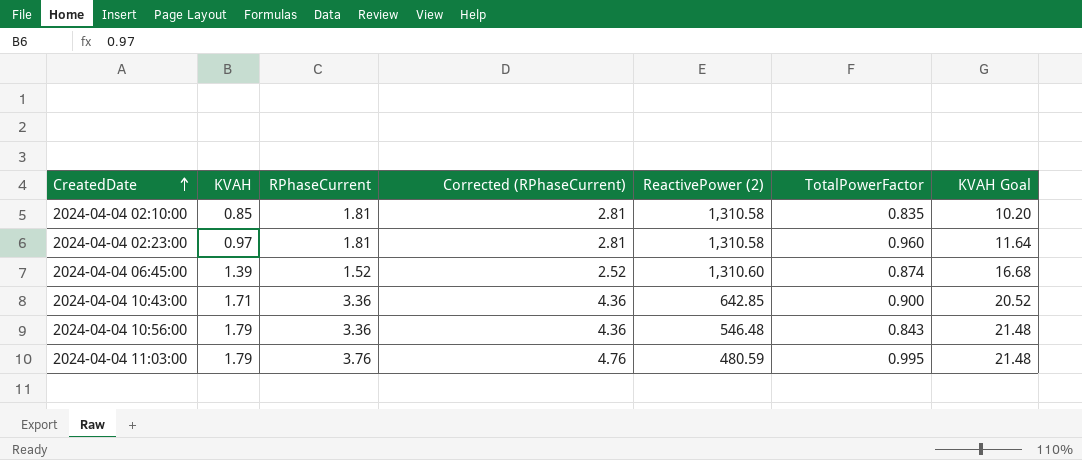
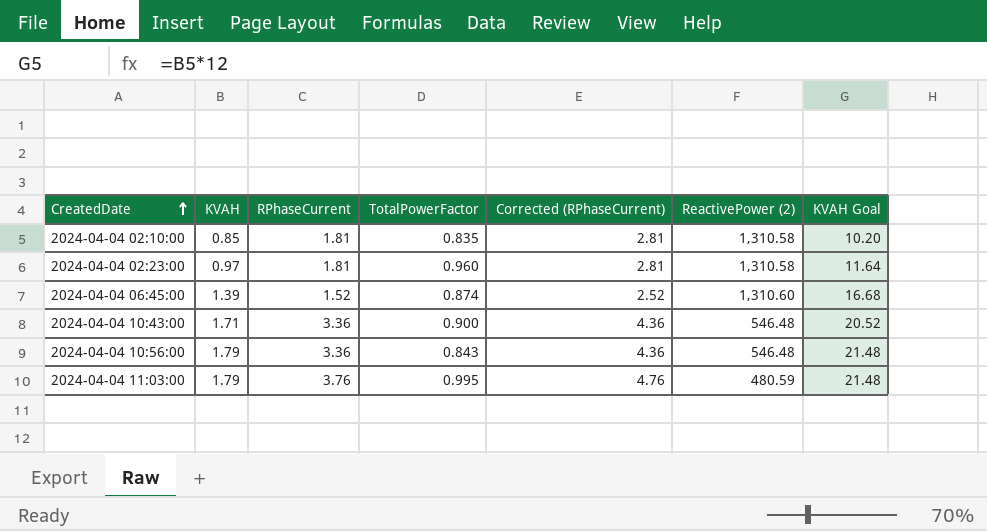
column TotalPowerFactor | position: 6 -> 4
2024-04-04 10:43:00 | ReactivePower (2): 642.85 -> 546.48

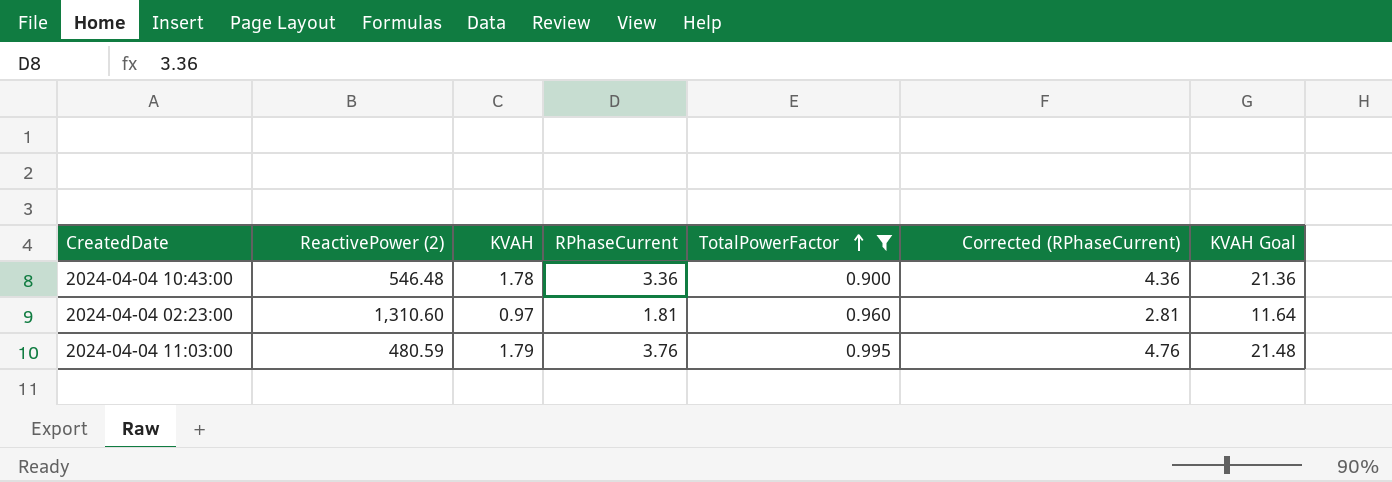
filter: none -> TotalPowerFactor >= 0.900
row order: CreatedDate ascending -> TotalPowerFactor ascending
column ReactivePower (2) | position: 6 -> 2
2024-04-04 10:43:00 | KVAH: 1.71 -> 1.78
2024-04-04 10:43:00 | KVAH Goal: 20.52 -> 21.36
2024-04-04 02:23:00 | ReactivePower (2): 1,310.58 -> 1,310.60

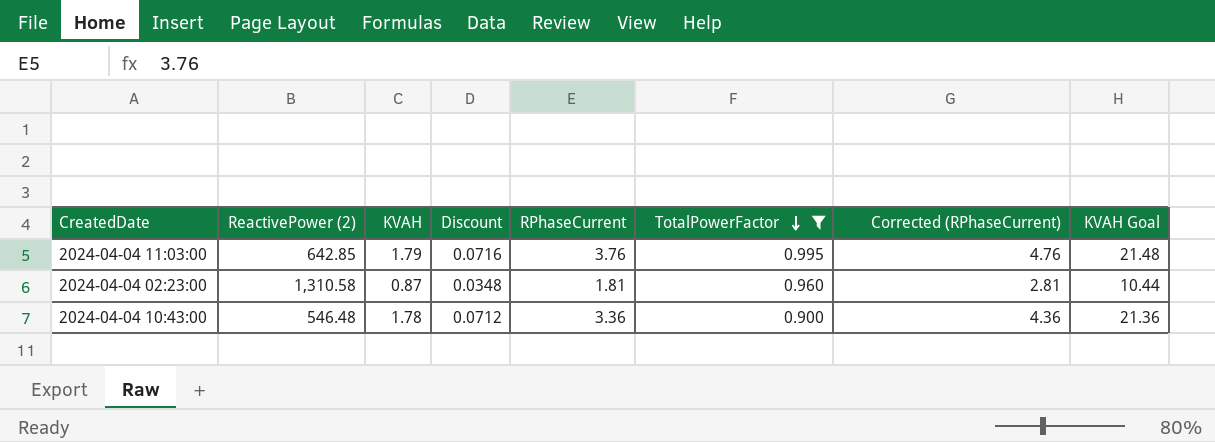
row order: TotalPowerFactor ascending -> TotalPowerFactor descending
column Discount | formula: none -> [KVAH] * 0.04
2024-04-04 11:03:00 | ReactivePower (2): 480.59 -> 642.85
2024-04-04 02:23:00 | ReactivePower (2): 1,310.60 -> 1,310.58
2024-04-04 02:23:00 | KVAH: 0.97 -> 0.87
2024-04-04 02:23:00 | KVAH Goal: 11.64 -> 10.44

